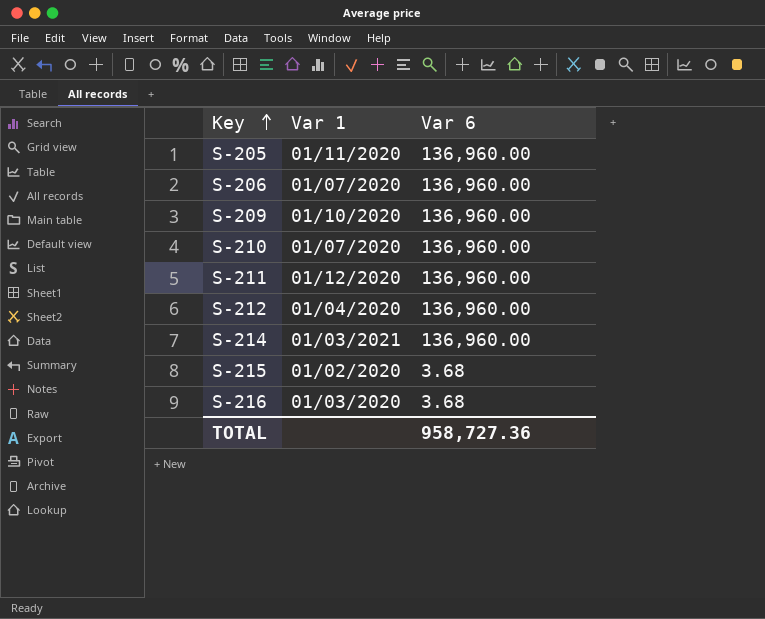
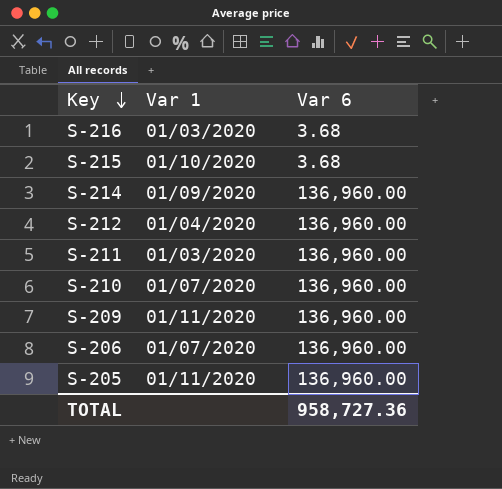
row order: Key ascending -> Key descending
S-215 | Var 1: 01/02/2020 -> 01/10/2020
S-214 | Var 1: 01/03/2021 -> 01/09/2020
S-211 | Var 1: 01/12/2020 -> 01/03/2020
S-209 | Var 1: 01/10/2020 -> 01/11/2020

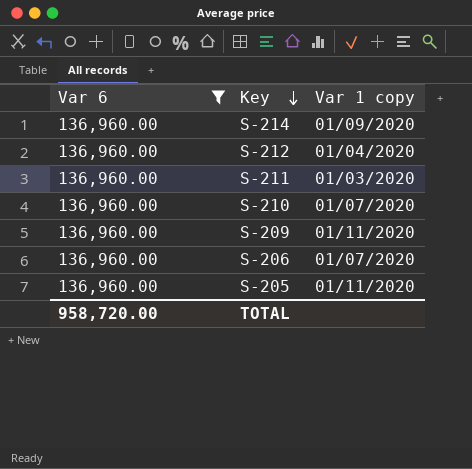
filter: none -> Var 6 = 136,960.00
column Var 6 | position: 3 -> 1
column name: Var 1 -> Var 1 copy
TOTAL | Var 6: 958,727.36 -> 958,720.00

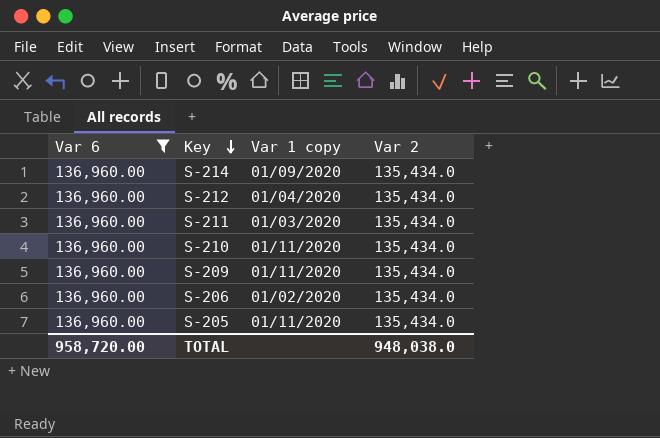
column Var 2 | position: none -> 4
S-210 | Var 1 copy: 01/07/2020 -> 01/11/2020
S-206 | Var 1 copy: 01/07/2020 -> 01/02/2020

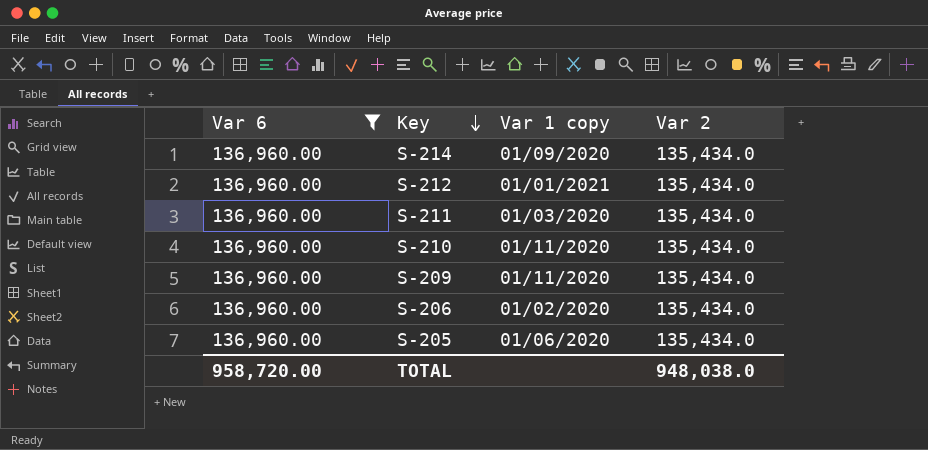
S-212 | Var 1 copy: 01/04/2020 -> 01/01/2021
S-205 | Var 1 copy: 01/11/2020 -> 01/06/2020

